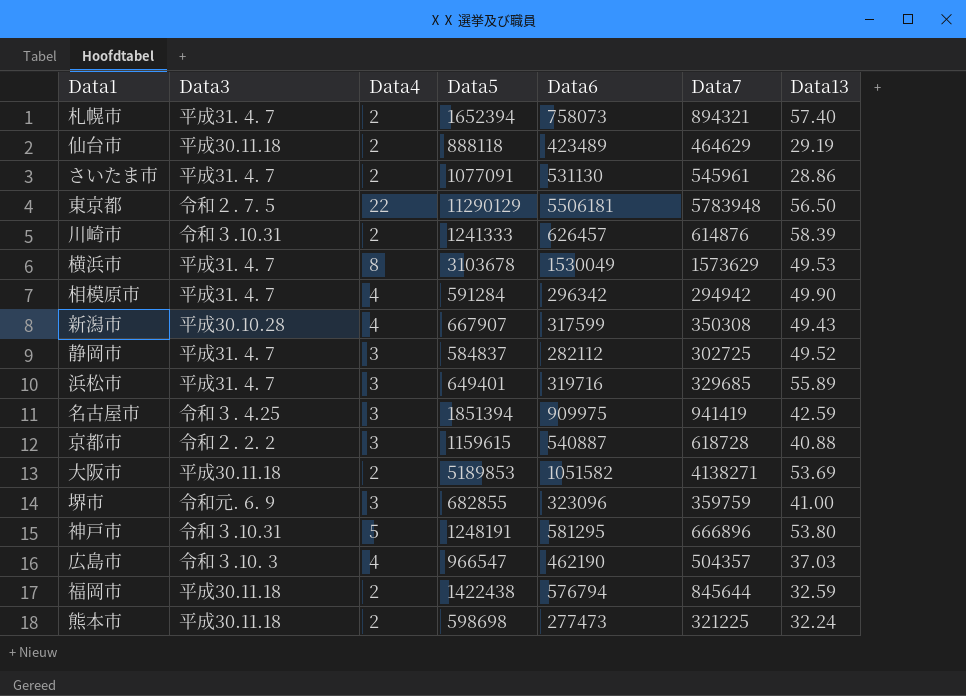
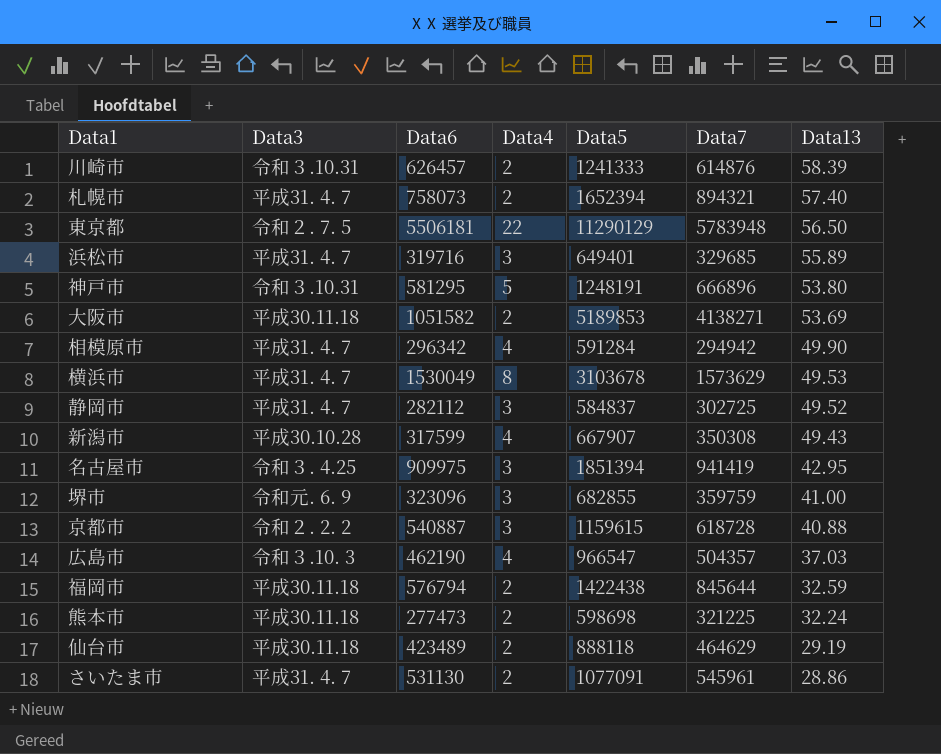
row order: none -> Data13 descending
column Data6 | position: 5 -> 3
名古屋市 | Data13: 42.59 -> 42.95

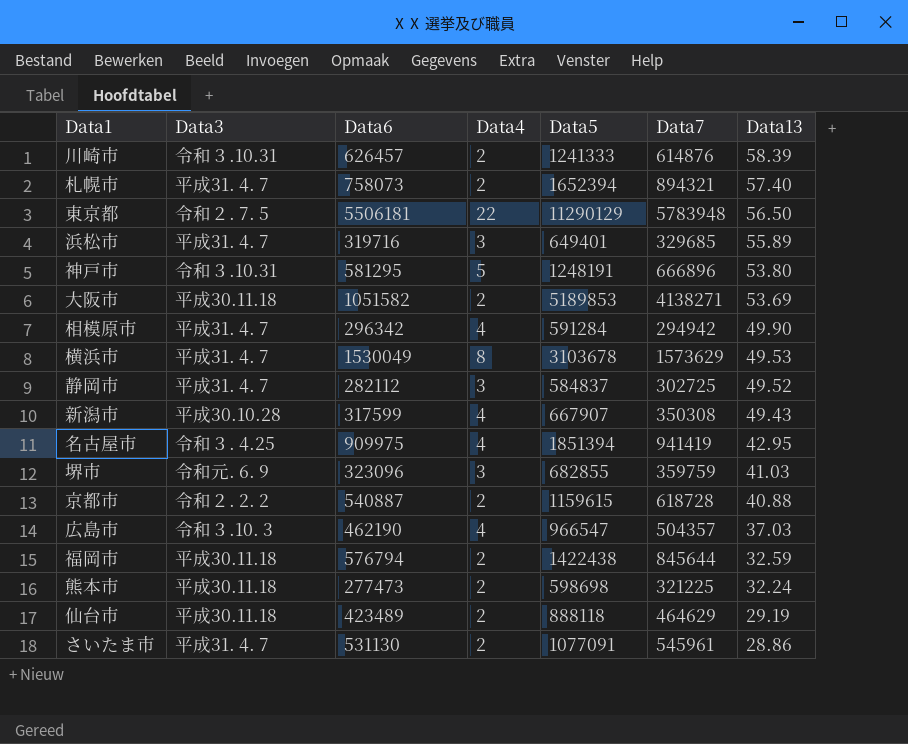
名古屋市 | Data4: 3 -> 4
堺市 | Data13: 41.00 -> 41.03
京都市 | Data4: 3 -> 2

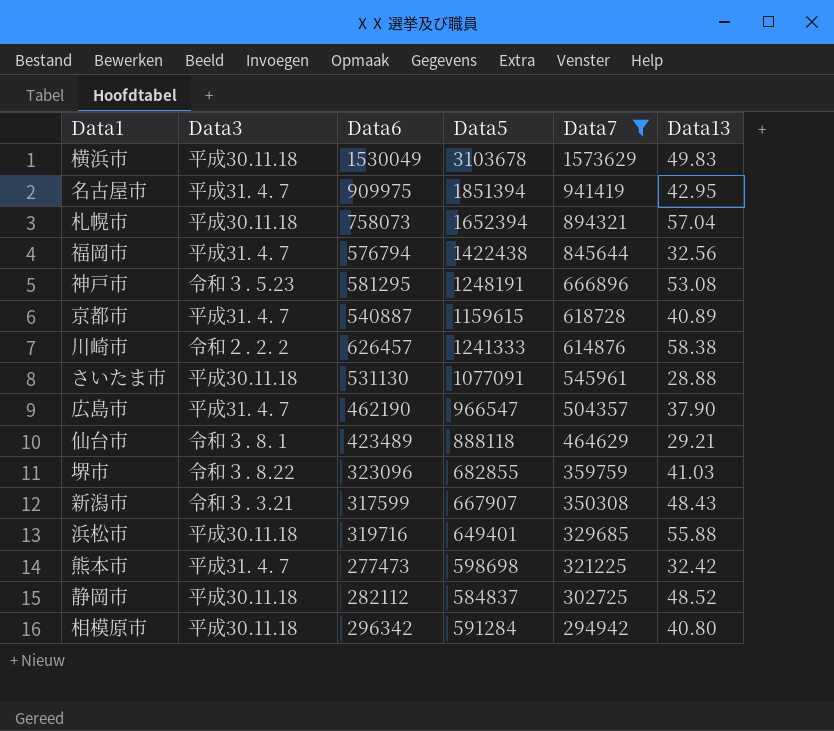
filter: none -> Data7 <= 1573629
row order: Data13 descending -> Data7 descending
column Data4 | position: 4 -> none
横浜市 | Data3: 平成31. 4. 7 -> 平成30.11.18
横浜市 | Data13: 49.53 -> 49.83
名古屋市 | Data3: 令和３. 4.25 -> 平成31. 4. 7
札幌市 | Data3: 平成31. 4. 7 -> 平成30.11.18
札幌市 | Data13: 57.40 -> 57.04
福岡市 | Data3: 平成30.11.18 -> 平成31. 4. 7
福岡市 | Data13: 32.59 -> 32.56
神戸市 | Data3: 令和３.10.31 -> 令和３. 5.23
神戸市 | Data13: 53.80 -> 53.08
京都市 | Data3: 令和２. 2. 2 -> 平成31. 4. 7
京都市 | Data13: 40.88 -> 40.89
川崎市 | Data3: 令和３.10.31 -> 令和２. 2. 2
川崎市 | Data13: 58.39 -> 58.38
さいたま市 | Data3: 平成31. 4. 7 -> 平成30.11.18
さいたま市 | Data13: 28.86 -> 28.88
広島市 | Data3: 令和３.10. 3 -> 平成31. 4. 7
広島市 | Data13: 37.03 -> 37.90
仙台市 | Data3: 平成30.11.18 -> 令和３. 8. 1
仙台市 | Data13: 29.19 -> 29.21
堺市 | Data3: 令和元. 6. 9 -> 令和３. 8.22
新潟市 | Data3: 平成30.10.28 -> 令和３. 3.21
新潟市 | Data13: 49.43 -> 48.43
浜松市 | Data3: 平成31. 4. 7 -> 平成30.11.18
浜松市 | Data13: 55.89 -> 55.88
熊本市 | Data3: 平成30.11.18 -> 平成31. 4. 7
熊本市 | Data13: 32.24 -> 32.42
静岡市 | Data3: 平成31. 4. 7 -> 平成30.11.18
静岡市 | Data13: 49.52 -> 48.52
相模原市 | Data3: 平成31. 4. 7 -> 平成30.11.18
相模原市 | Data13: 49.90 -> 40.80

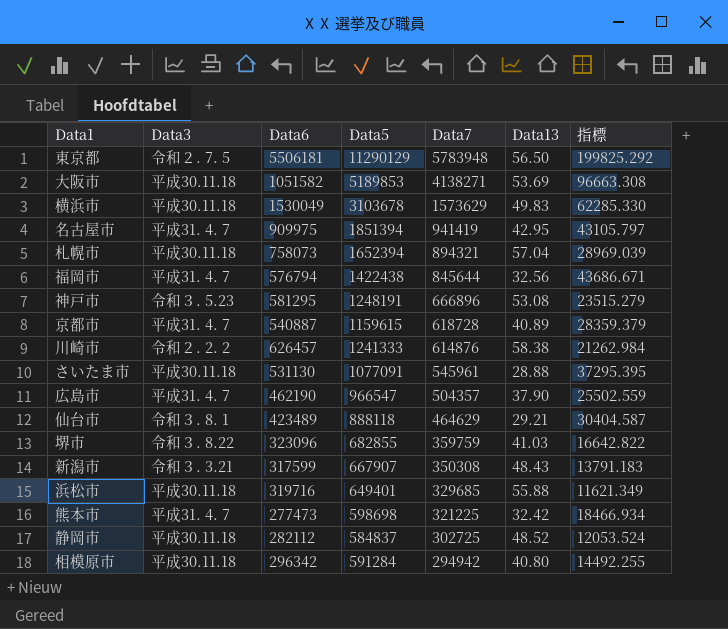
filter: Data7 <= 1573629 -> none
column 指標 | formula: none -> [Data5] / [Data13]

